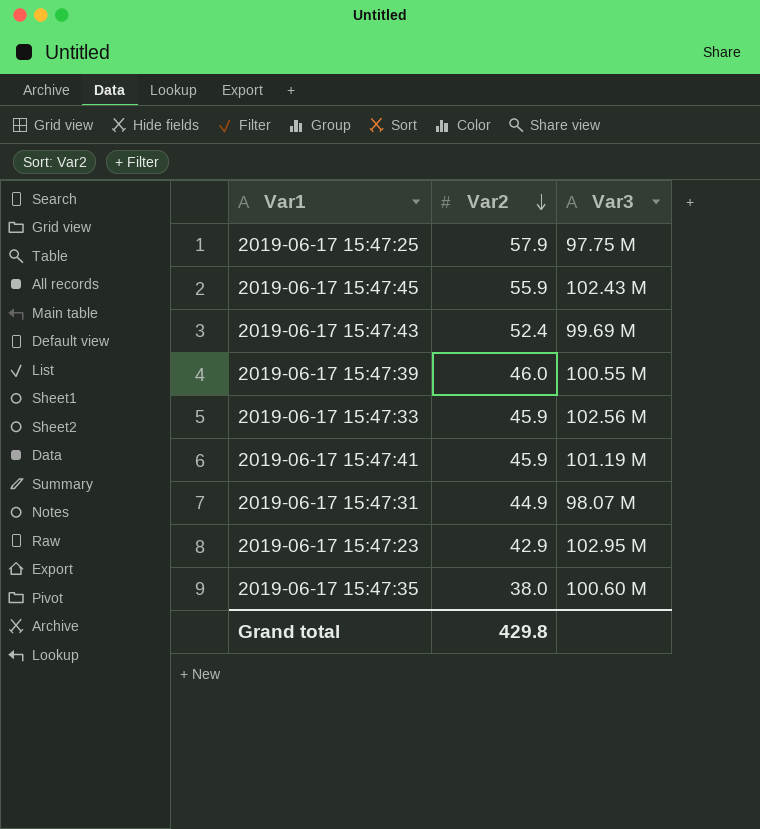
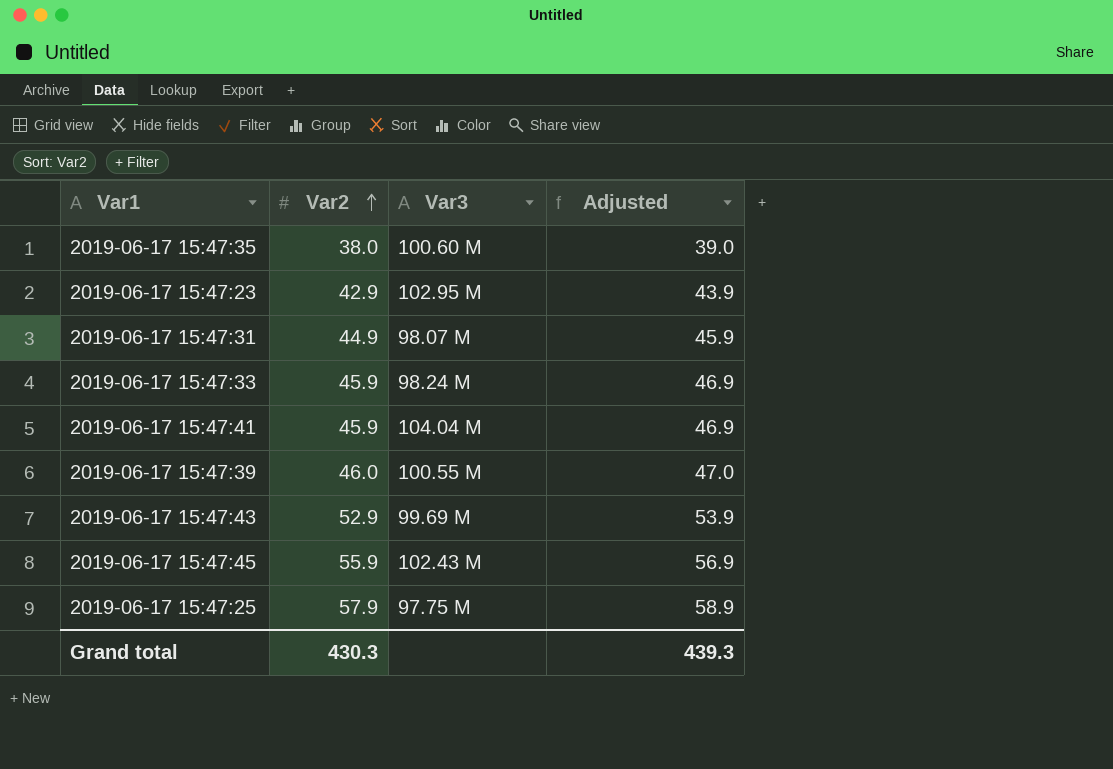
row order: Var2 descending -> Var2 ascending
column Adjusted | formula: none -> [Var2] + 1
2019-06-17 15:47:33 | Var3: 102.56 M -> 98.24 M
2019-06-17 15:47:41 | Var3: 101.19 M -> 104.04 M
2019-06-17 15:47:43 | Var2: 52.4 -> 52.9
Grand total | Var2: 429.8 -> 430.3

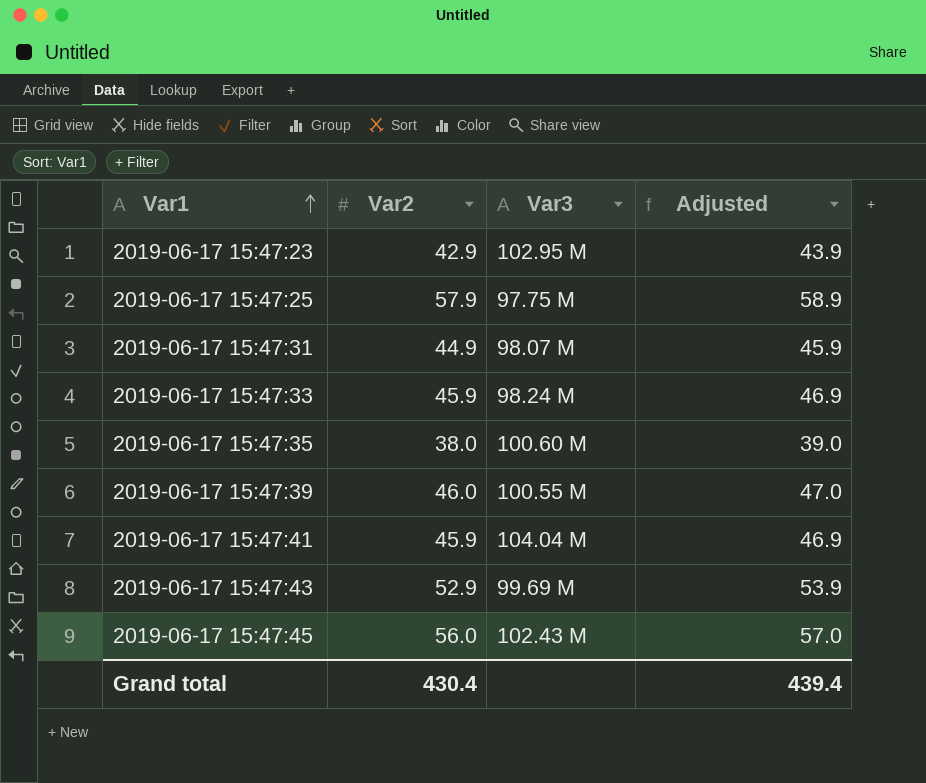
row order: Var2 ascending -> Var1 ascending
2019-06-17 15:47:45 | Var2: 55.9 -> 56.0
2019-06-17 15:47:45 | Adjusted: 56.9 -> 57.0
Grand total | Var2: 430.3 -> 430.4
Grand total | Adjusted: 439.3 -> 439.4

